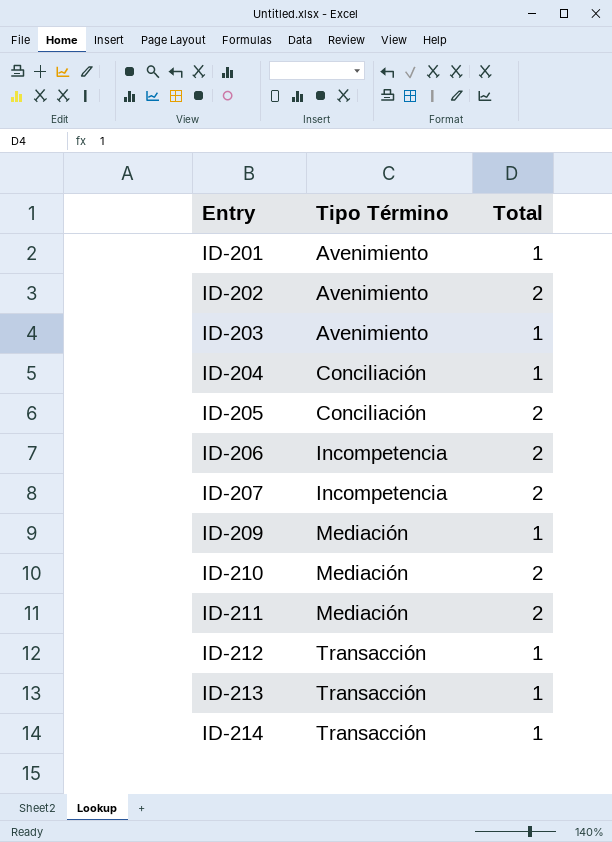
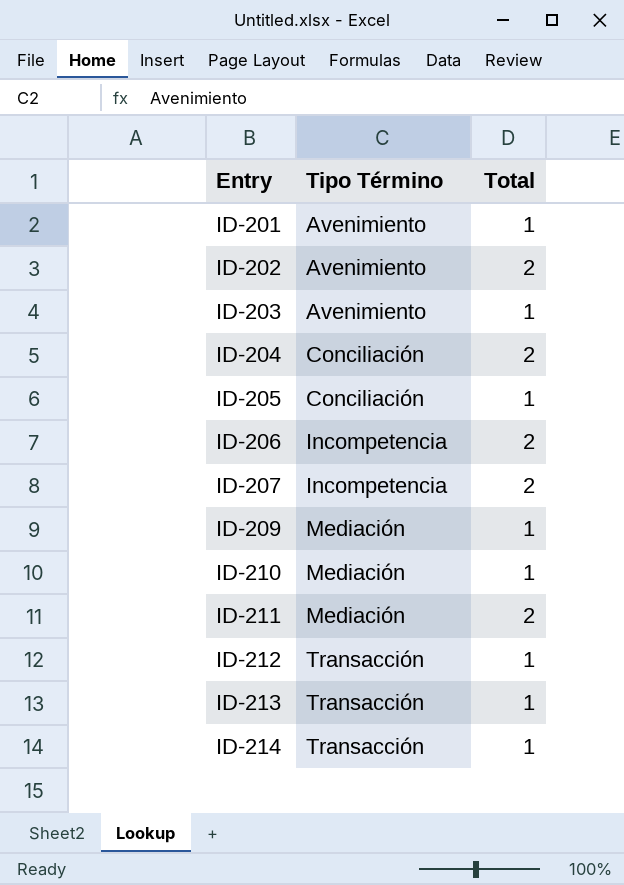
ID-204 | Total: 1 -> 2
ID-205 | Total: 2 -> 1
ID-210 | Total: 2 -> 1

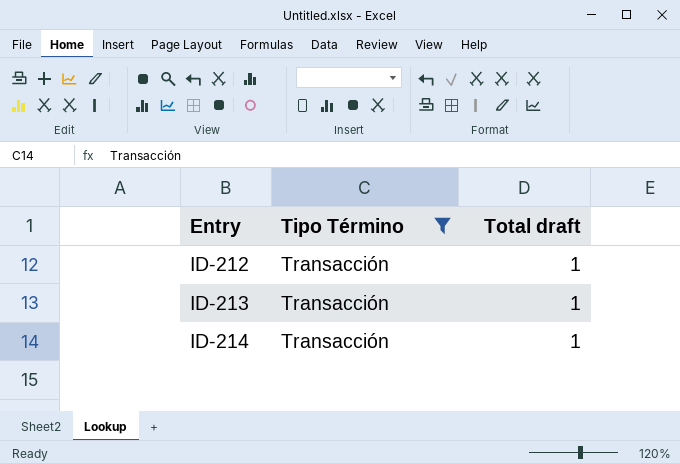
filter: none -> Tipo Término = Transacción
column name: Total -> Total draft

